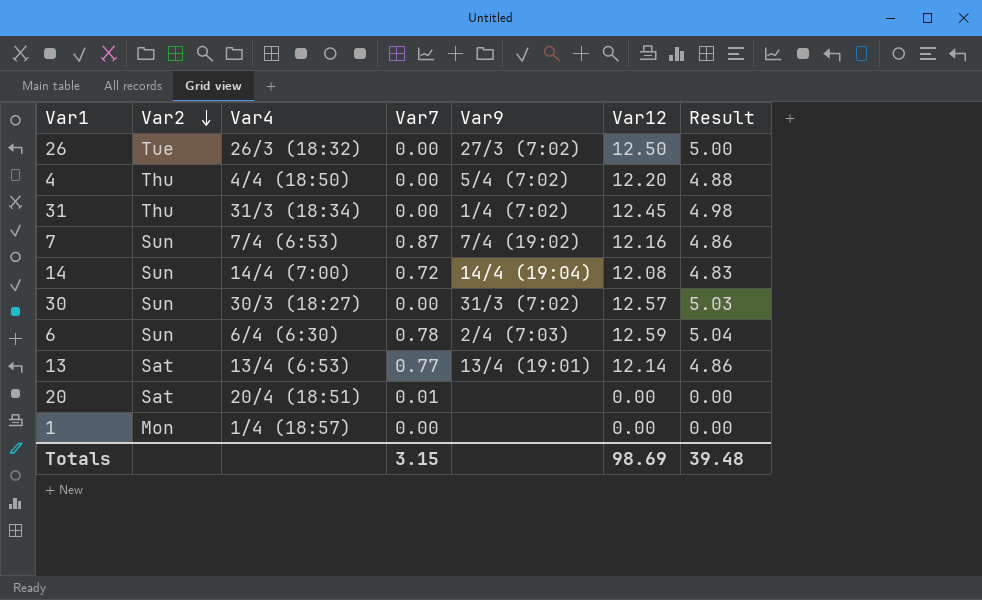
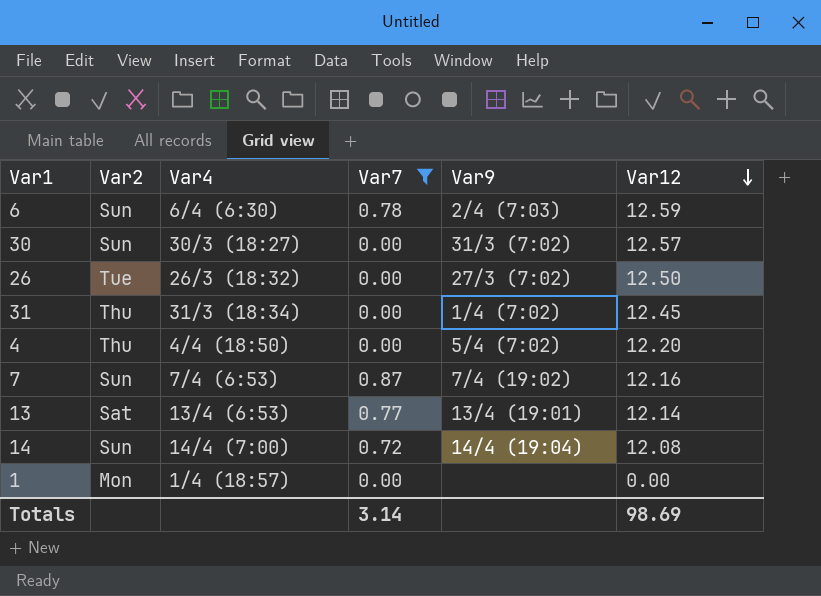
filter: none -> Var7 != 0.01
row order: Var2 descending -> Var12 descending
column Result | formula: [Var12] * 0.4 -> none
Totals | Var7: 3.15 -> 3.14

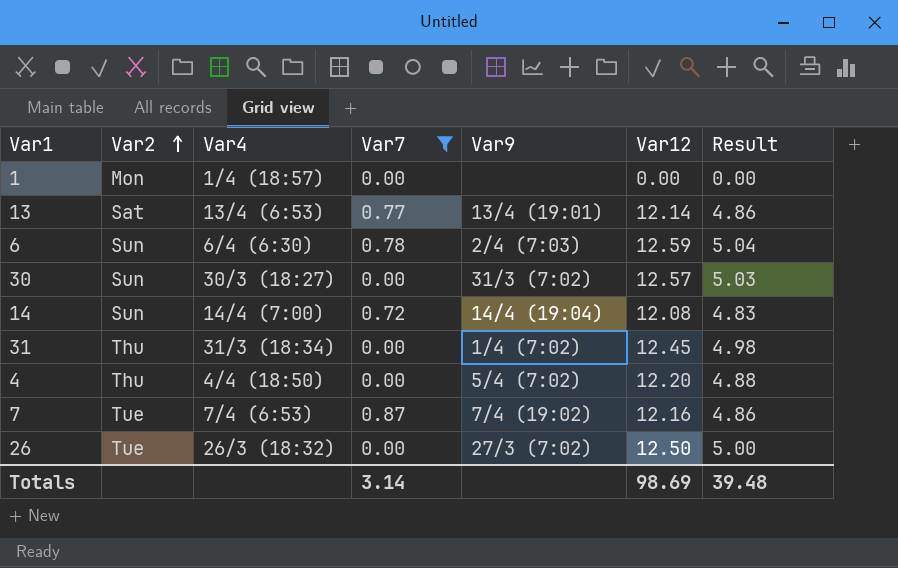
row order: Var12 descending -> Var2 ascending
column Result | formula: none -> [Var12] * 0.4
7 | Var2: Sun -> Tue

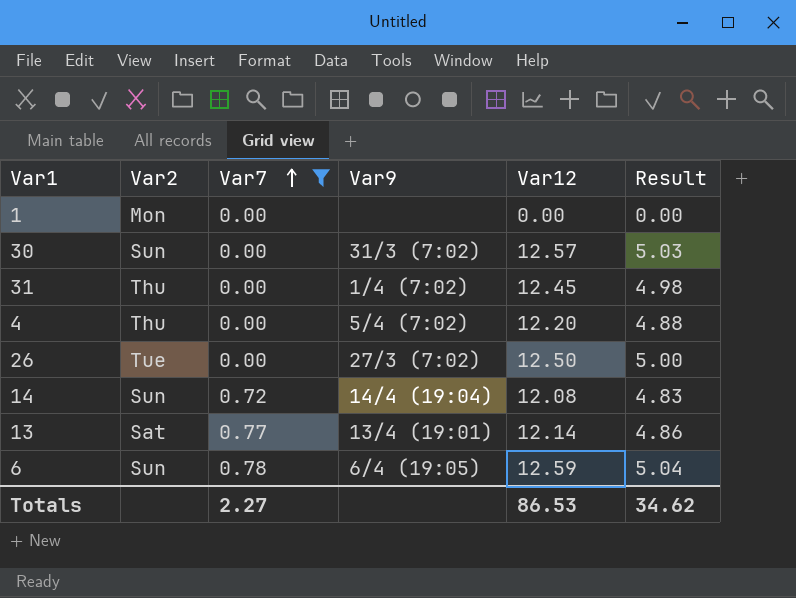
row order: Var2 ascending -> Var7 ascending
column Var4 | position: 3 -> none
row 7: Tue | 7/4 (6:53) | 0.87 | 7/4 (19:02) | 12.16 | 4.86 -> none
6 | Var9: 2/4 (7:03) -> 6/4 (19:05)
Totals | Var7: 3.14 -> 2.27
Totals | Var12: 98.69 -> 86.53
Totals | Result: 39.48 -> 34.62

